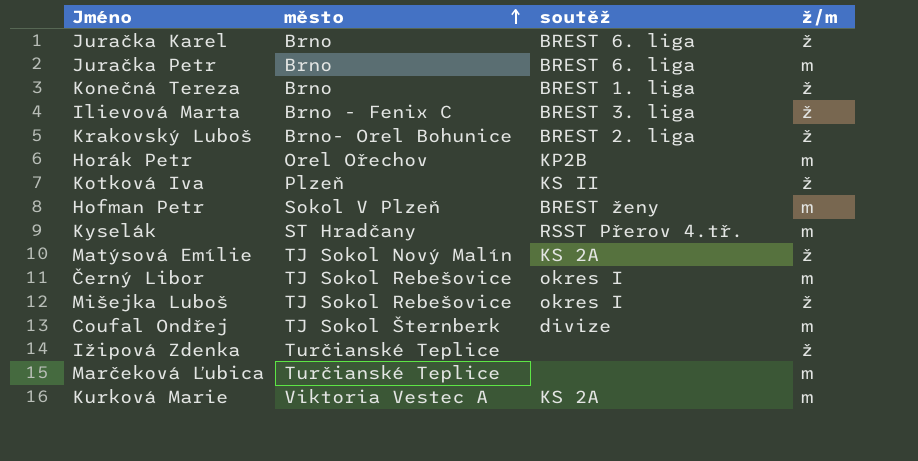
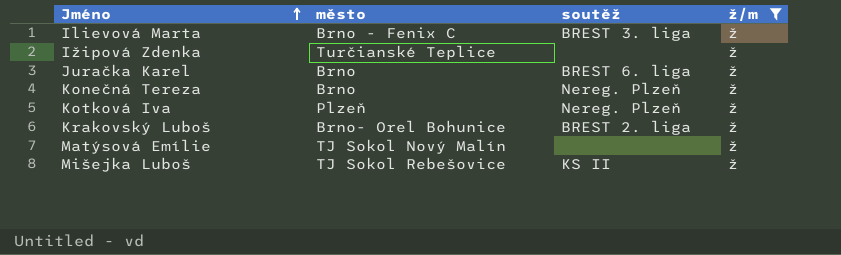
filter: none -> ž/m = ž
row order: město ascending -> Jméno ascending
Konečná Tereza | soutěž: BREST 1. liga -> Nereg. Plzeň
Kotková Iva | soutěž: KS II -> Nereg. Plzeň
Matýsová Emílie | soutěž: KS 2A -> none
Mišejka Luboš | soutěž: okres I -> KS II

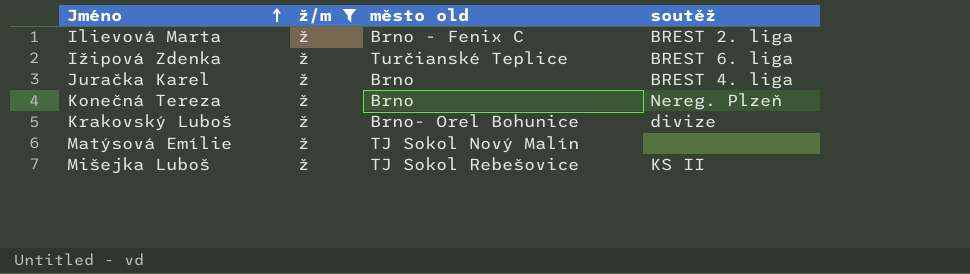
column ž/m | position: 4 -> 2
column name: město -> město old
row Kotková Iva: Plzeň | Nereg. Plzeň | ž -> none
Ilievová Marta | soutěž: BREST 3. liga -> BREST 2. liga
Ižipová Zdenka | soutěž: none -> BREST 6. liga
Juračka Karel | soutěž: BREST 6. liga -> BREST 4. liga
Krakovský Luboš | soutěž: BREST 2. liga -> divize

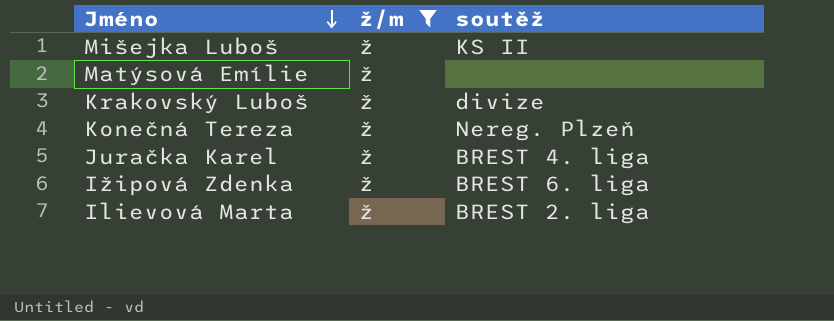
row order: Jméno ascending -> Jméno descending
column město old | position: 3 -> none

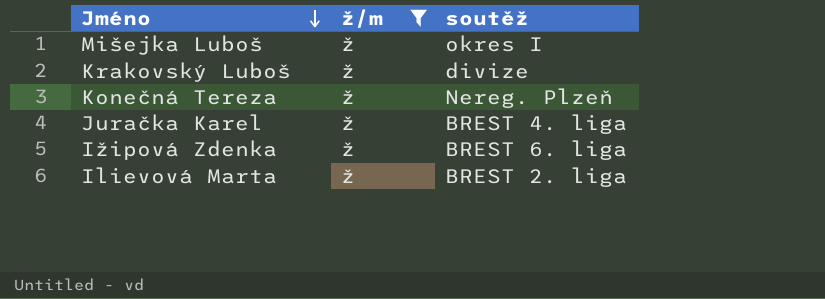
row Matýsová Emílie: ž | none -> none
Mišejka Luboš | soutěž: KS II -> okres I

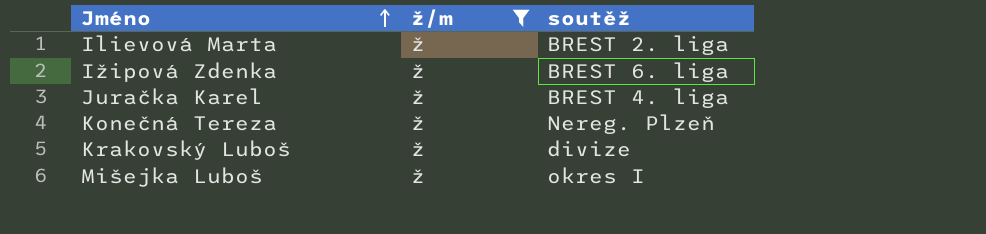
row order: Jméno descending -> Jméno ascending

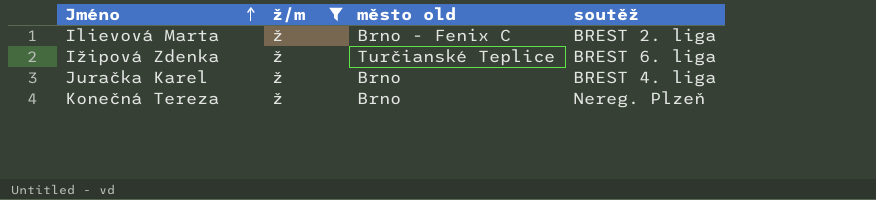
column město old | position: none -> 3
row Krakovský Luboš: ž | divize -> none
row Mišejka Luboš: ž | okres I -> none

